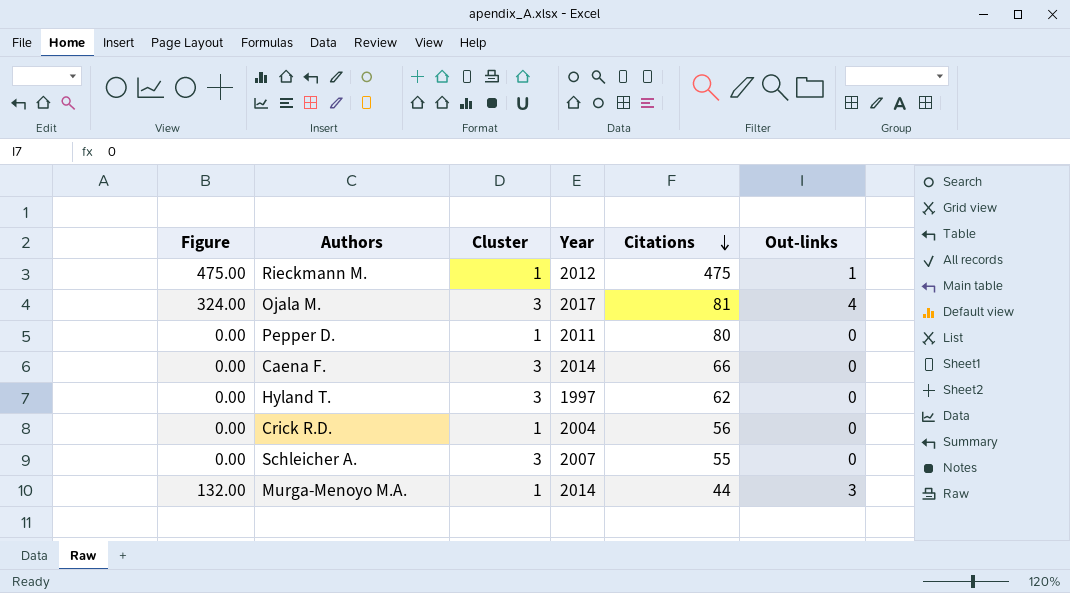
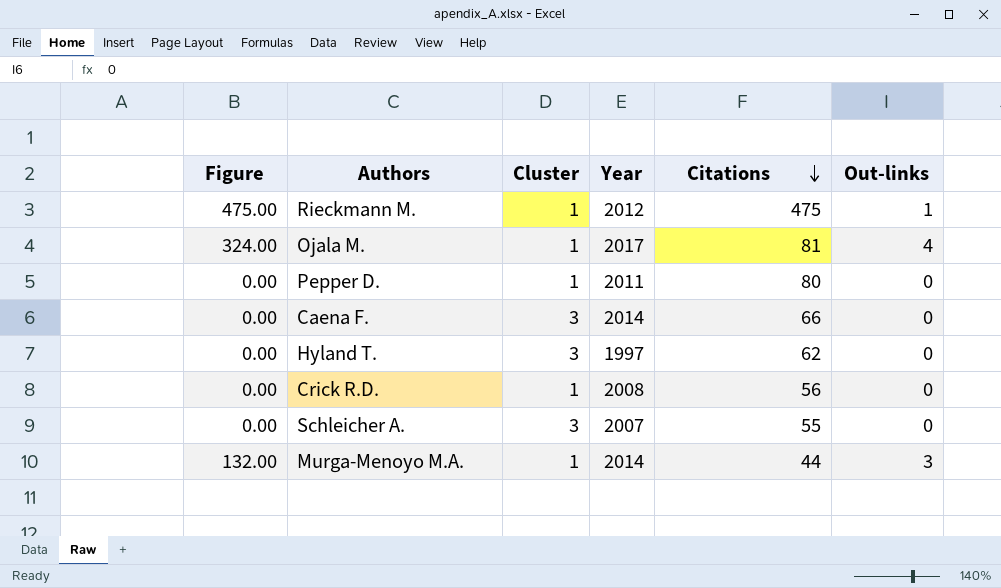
Ojala M. | Cluster: 3 -> 1
Crick R.D. | Year: 2004 -> 2008

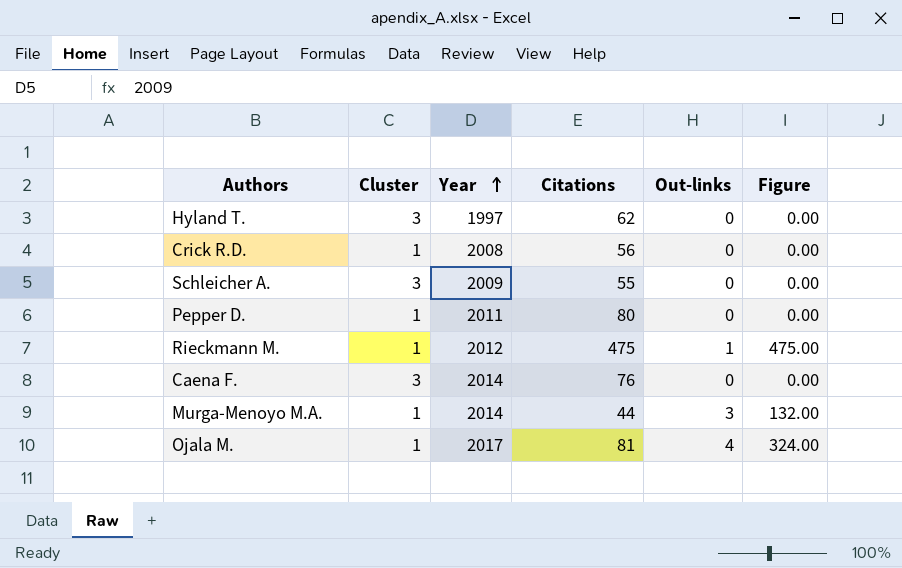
row order: Citations descending -> Year ascending
column Figure | position: 1 -> 6
Schleicher A. | Year: 2007 -> 2009
Caena F. | Citations: 66 -> 76

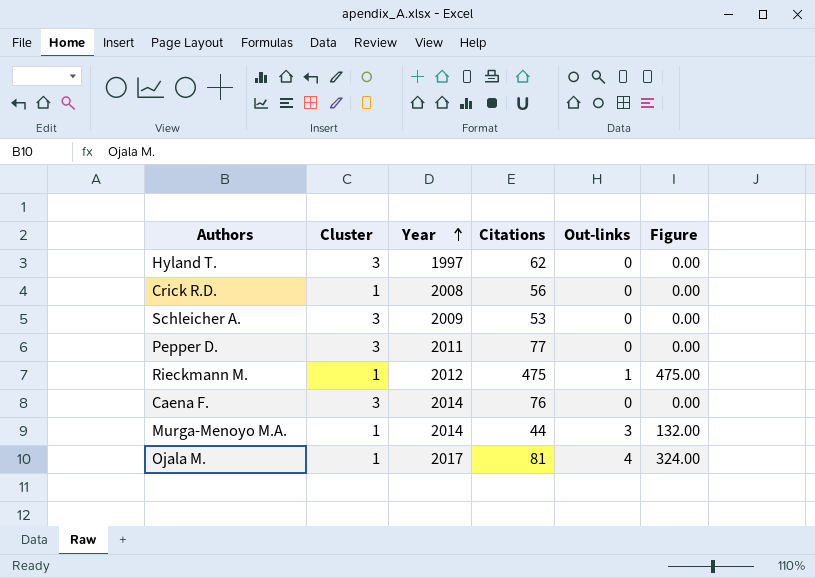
Schleicher A. | Citations: 55 -> 53
Pepper D. | Cluster: 1 -> 3
Pepper D. | Citations: 80 -> 77

